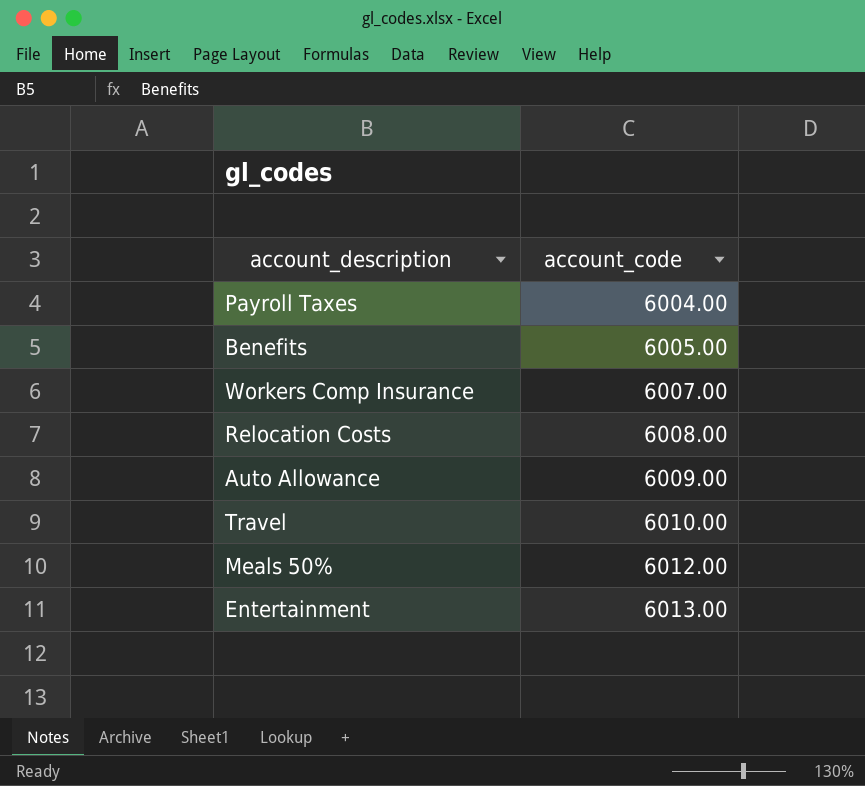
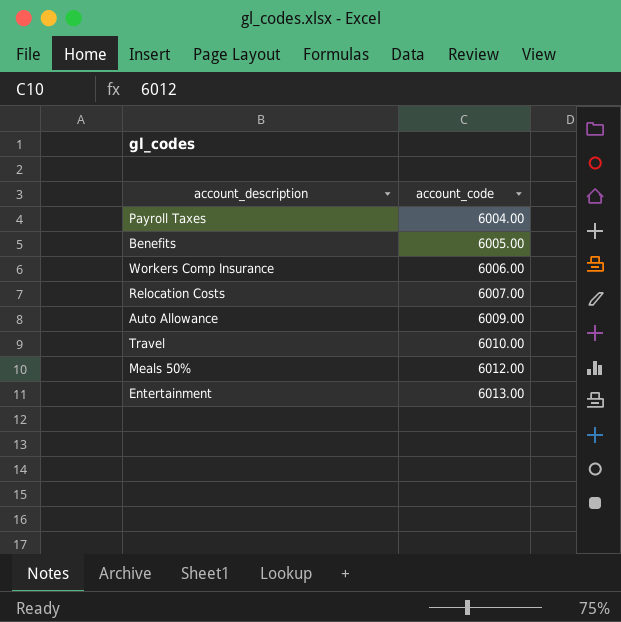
Workers Comp Insurance | account_code: 6007.00 -> 6006.00
Relocation Costs | account_code: 6008.00 -> 6007.00

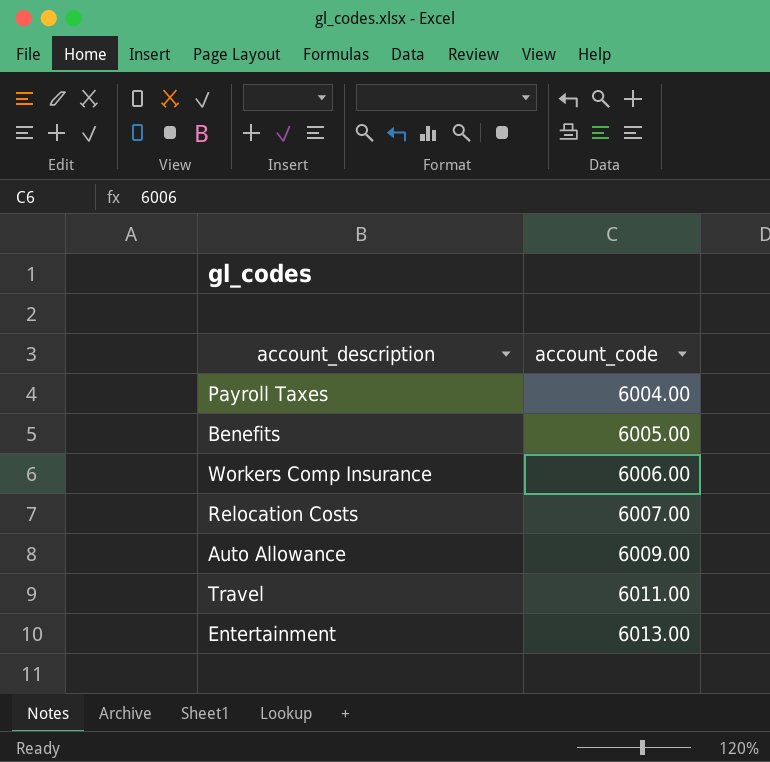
row Meals 50%: 6012.00 -> none
Travel | account_code: 6010.00 -> 6011.00

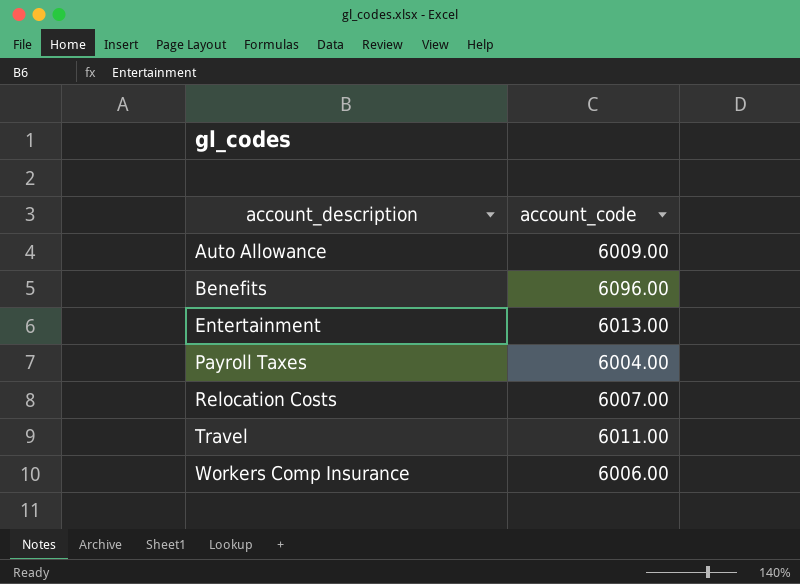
row order: account_code ascending -> account_description ascending
Benefits | account_code: 6005.00 -> 6096.00

